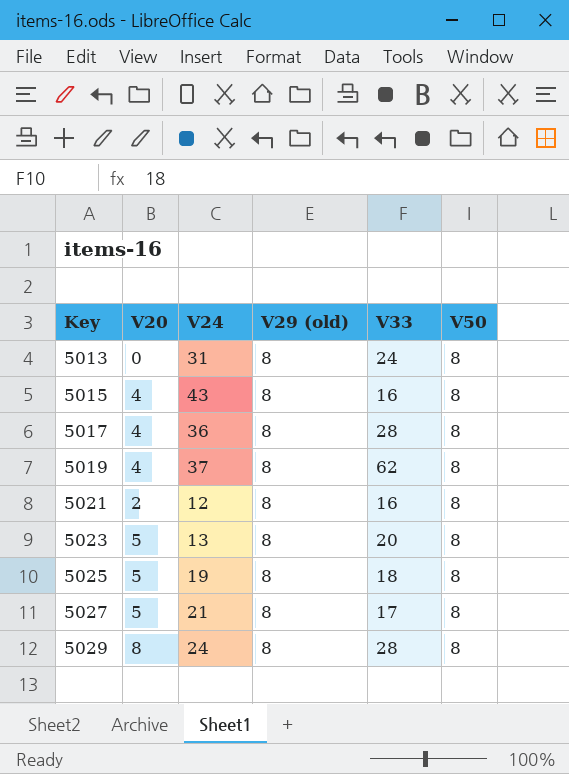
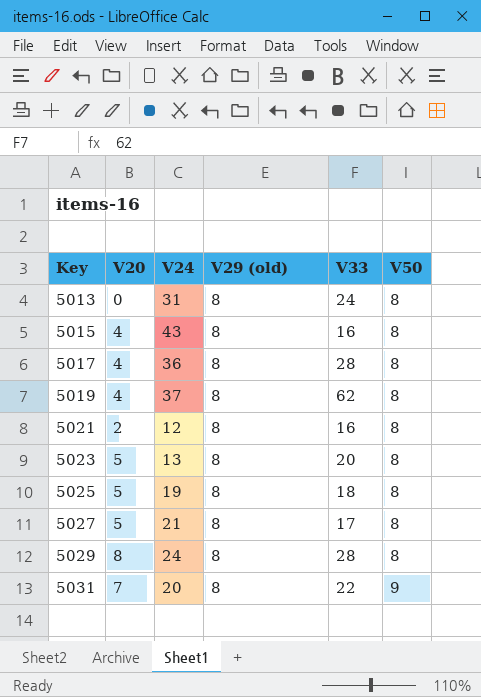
row 5031: none -> 7 | 20 | 8 | 22 | 9

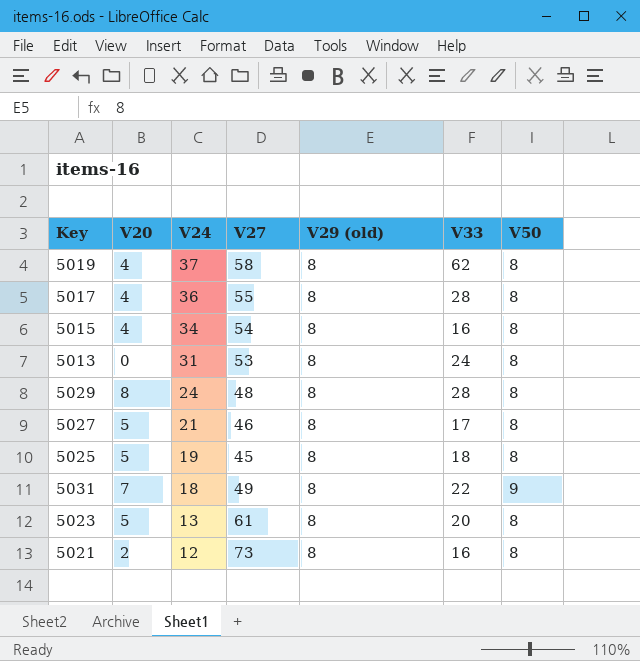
row order: Key ascending -> V24 descending
column V27 | position: none -> 4
5015 | V24: 43 -> 34
5031 | V24: 20 -> 18

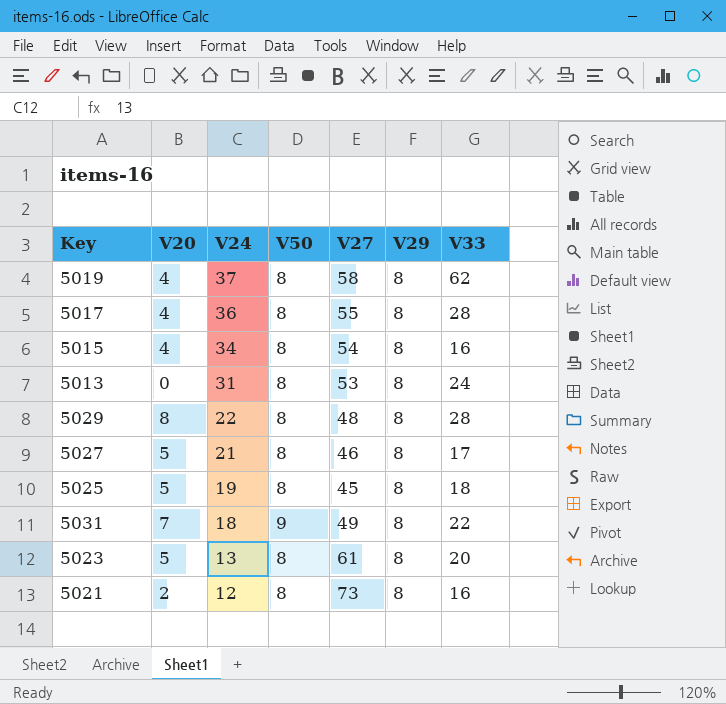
column V50 | position: 7 -> 4
column name: V29 (old) -> V29
5029 | V24: 24 -> 22

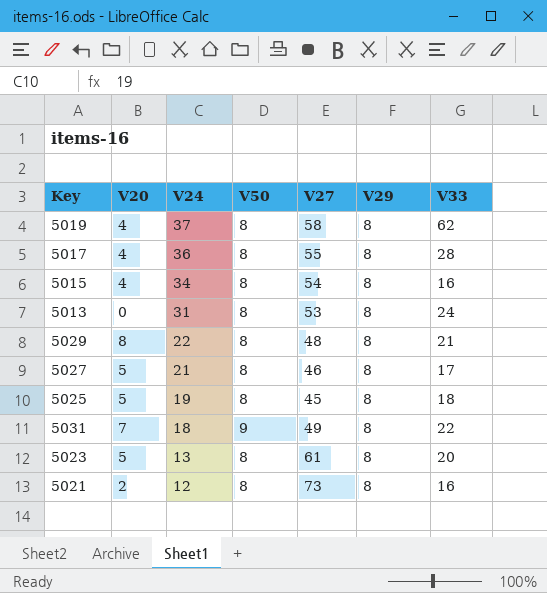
5029 | V33: 28 -> 21

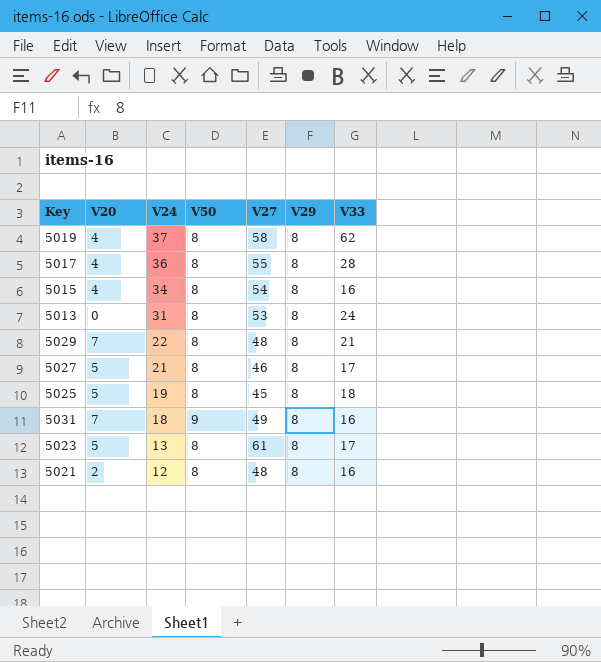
5029 | V20: 8 -> 7
5031 | V33: 22 -> 16
5023 | V33: 20 -> 17
5021 | V27: 73 -> 48

